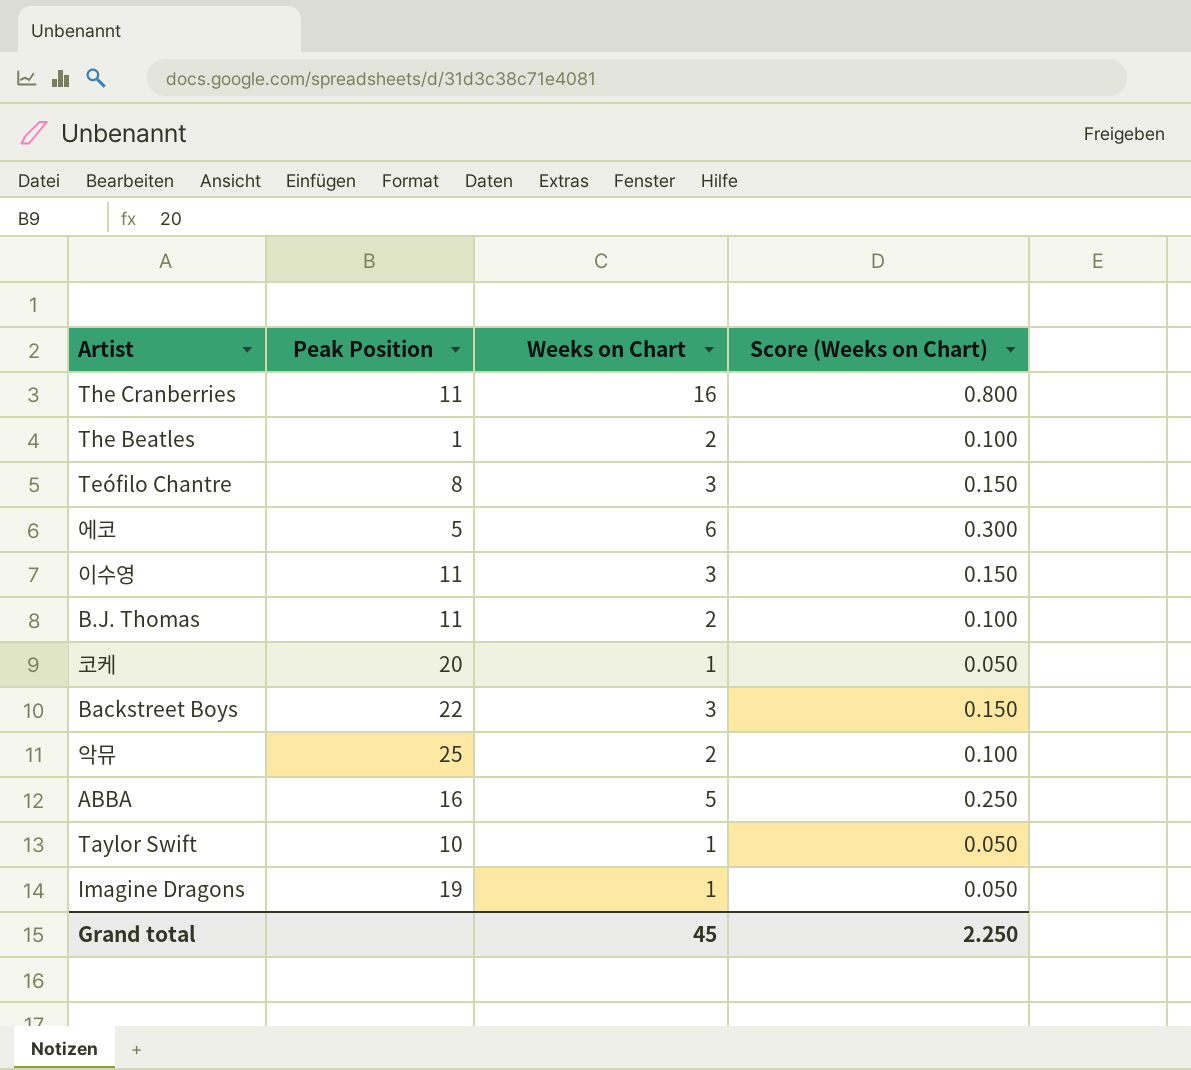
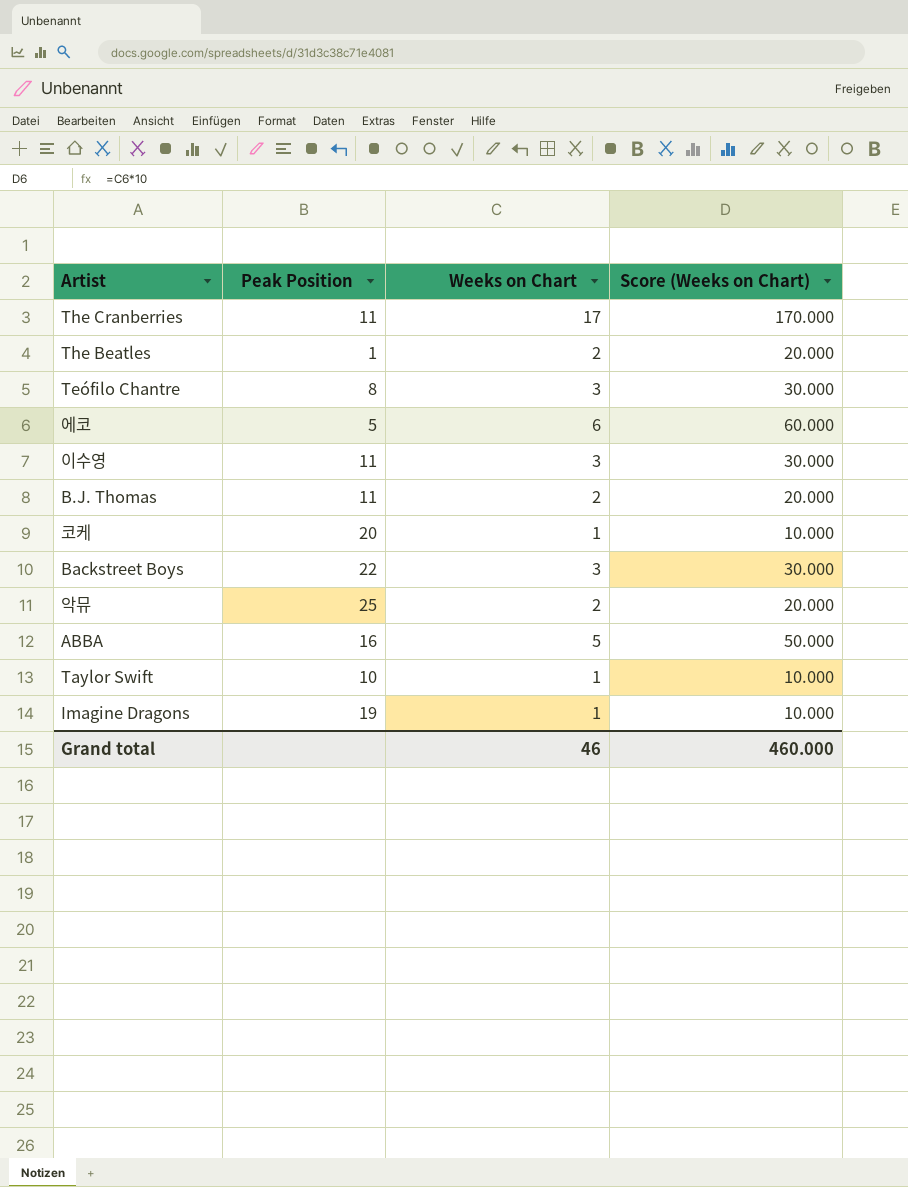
column Score (Weeks on Chart) | formula: [Weeks on Chart] * 0.05 -> [Weeks on Chart] * 10
The Cranberries | Weeks on Chart: 16 -> 17
Grand total | Weeks on Chart: 45 -> 46
Grand total | Score (Weeks on Chart): 2.250 -> 460.000

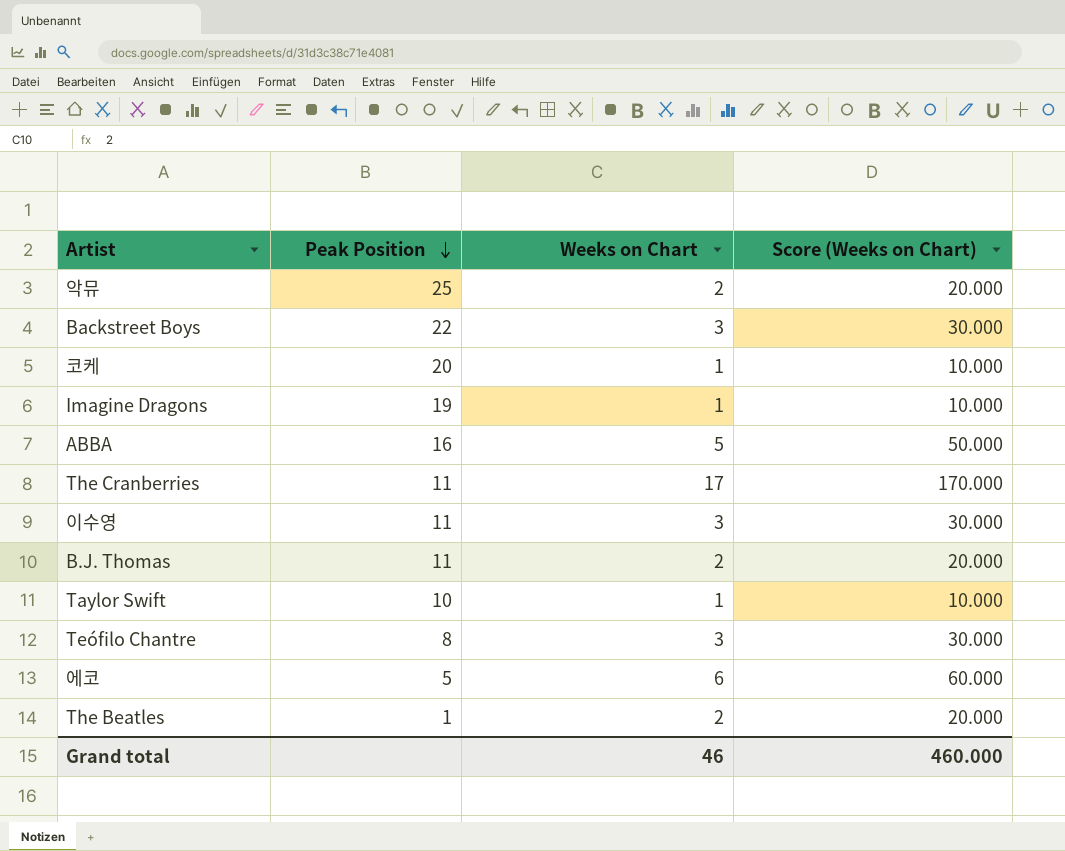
row order: none -> Peak Position descending

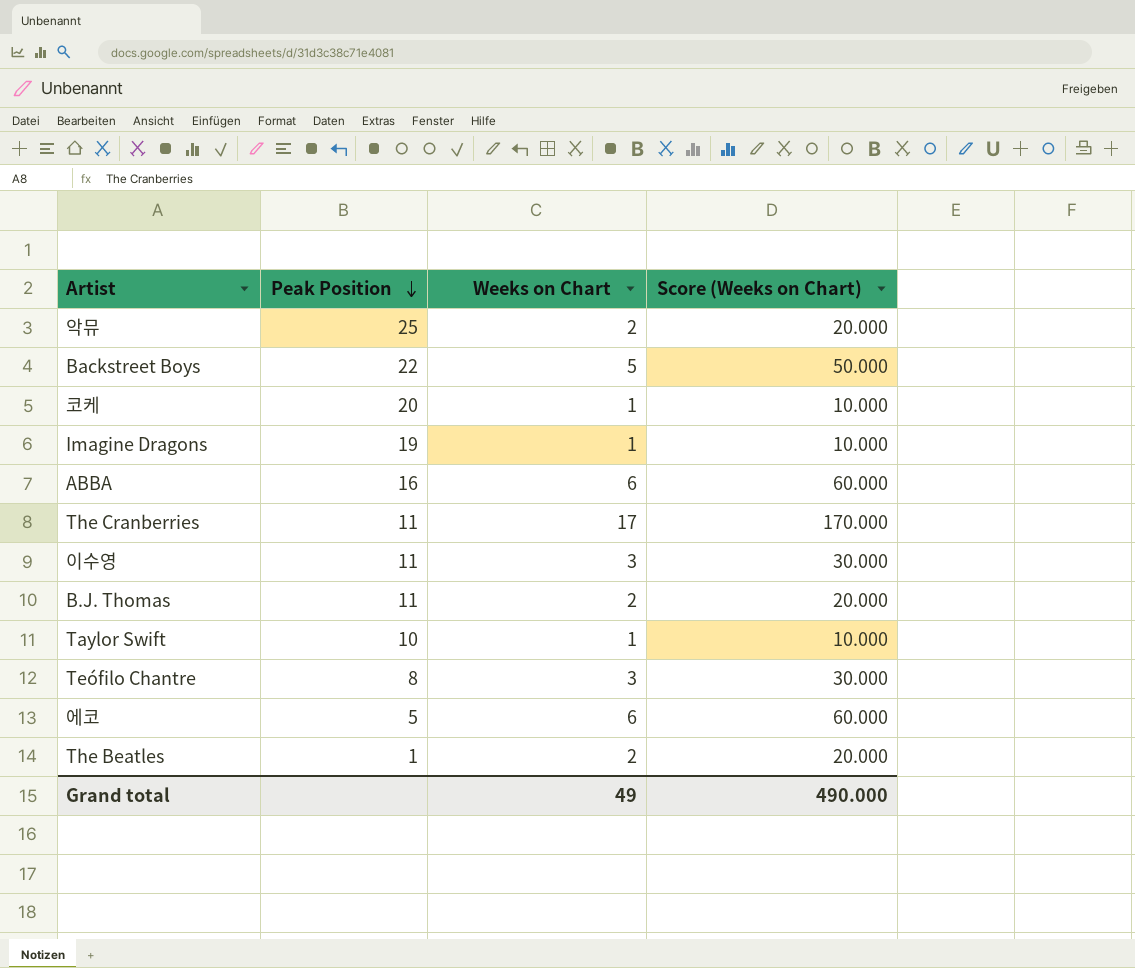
Backstreet Boys | Weeks on Chart: 3 -> 5
Backstreet Boys | Score (Weeks on Chart): 30.000 -> 50.000
ABBA | Weeks on Chart: 5 -> 6
ABBA | Score (Weeks on Chart): 50.000 -> 60.000
Grand total | Weeks on Chart: 46 -> 49
Grand total | Score (Weeks on Chart): 460.000 -> 490.000

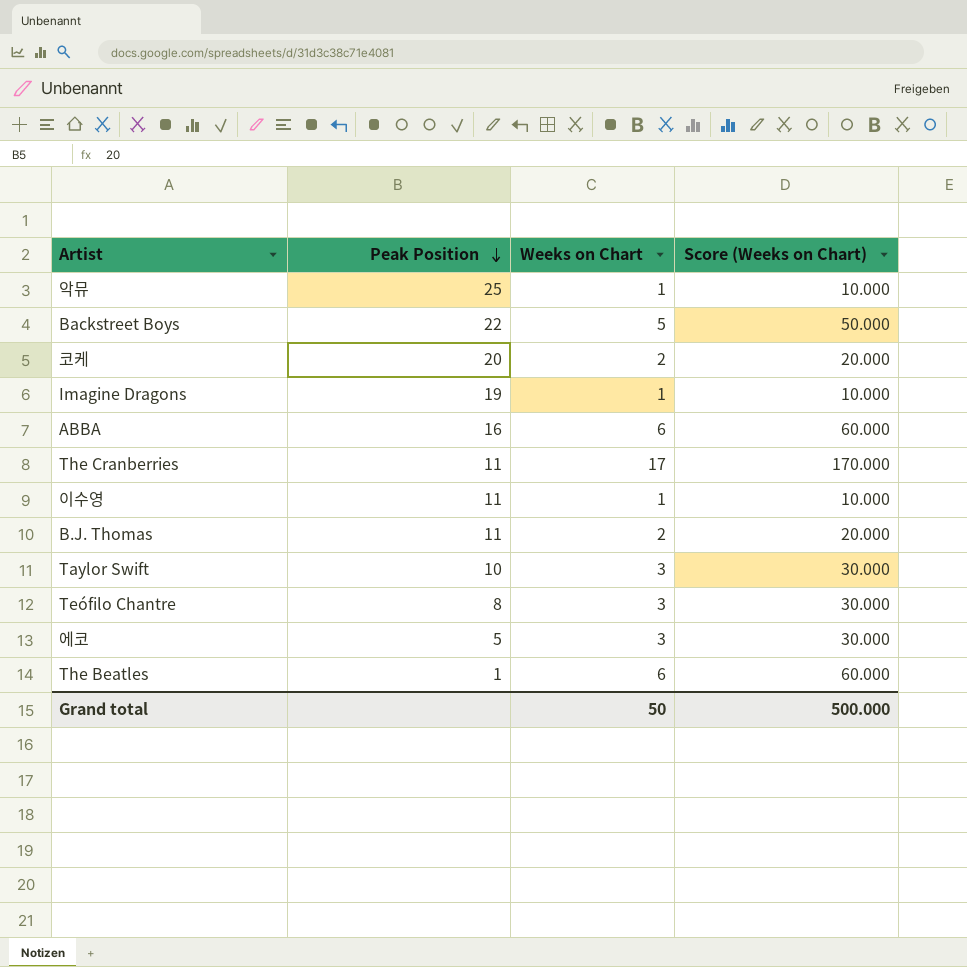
악뮤 | Weeks on Chart: 2 -> 1
악뮤 | Score (Weeks on Chart): 20.000 -> 10.000
코케 | Weeks on Chart: 1 -> 2
코케 | Score (Weeks on Chart): 10.000 -> 20.000
이수영 | Weeks on Chart: 3 -> 1
이수영 | Score (Weeks on Chart): 30.000 -> 10.000
Taylor Swift | Weeks on Chart: 1 -> 3
Taylor Swift | Score (Weeks on Chart): 10.000 -> 30.000
에코 | Weeks on Chart: 6 -> 3
에코 | Score (Weeks on Chart): 60.000 -> 30.000
The Beatles | Weeks on Chart: 2 -> 6
The Beatles | Score (Weeks on Chart): 20.000 -> 60.000
Grand total | Weeks on Chart: 49 -> 50
Grand total | Score (Weeks on Chart): 490.000 -> 500.000

